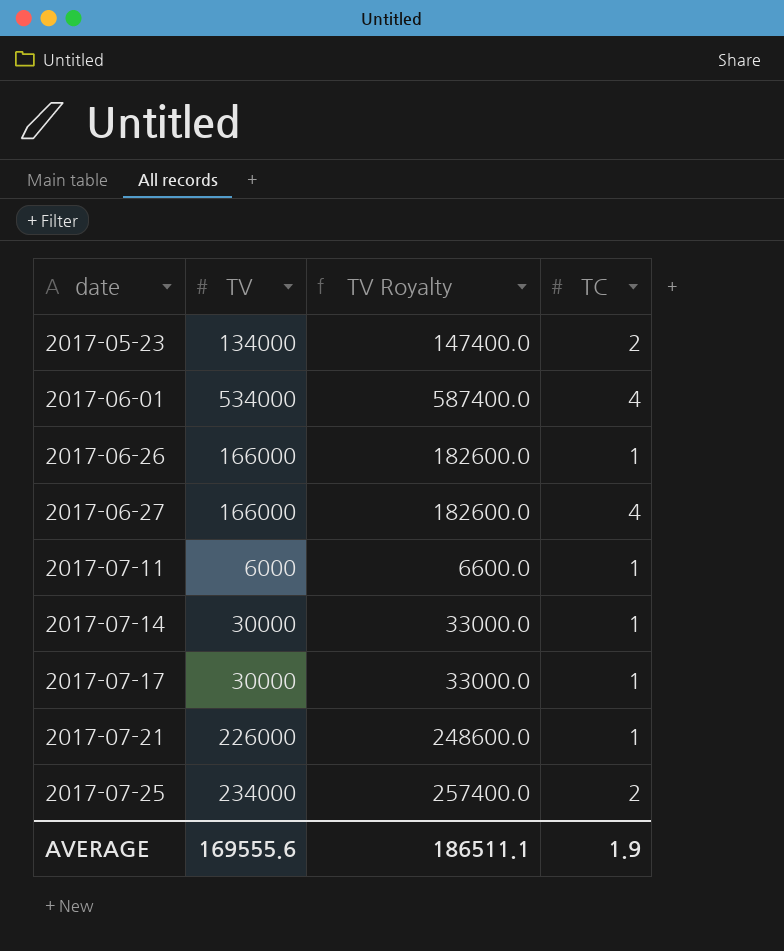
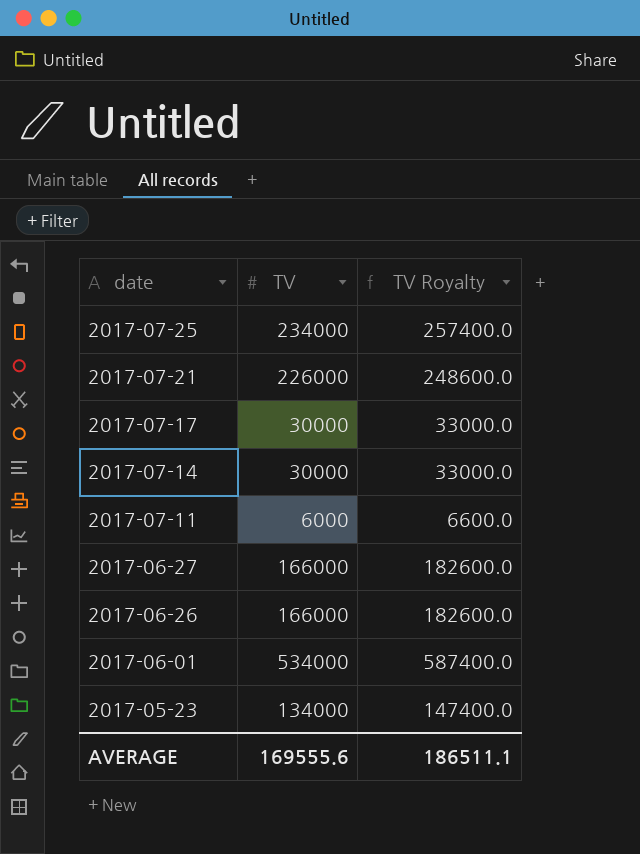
row order: date ascending -> date descending
column TC | position: 4 -> none

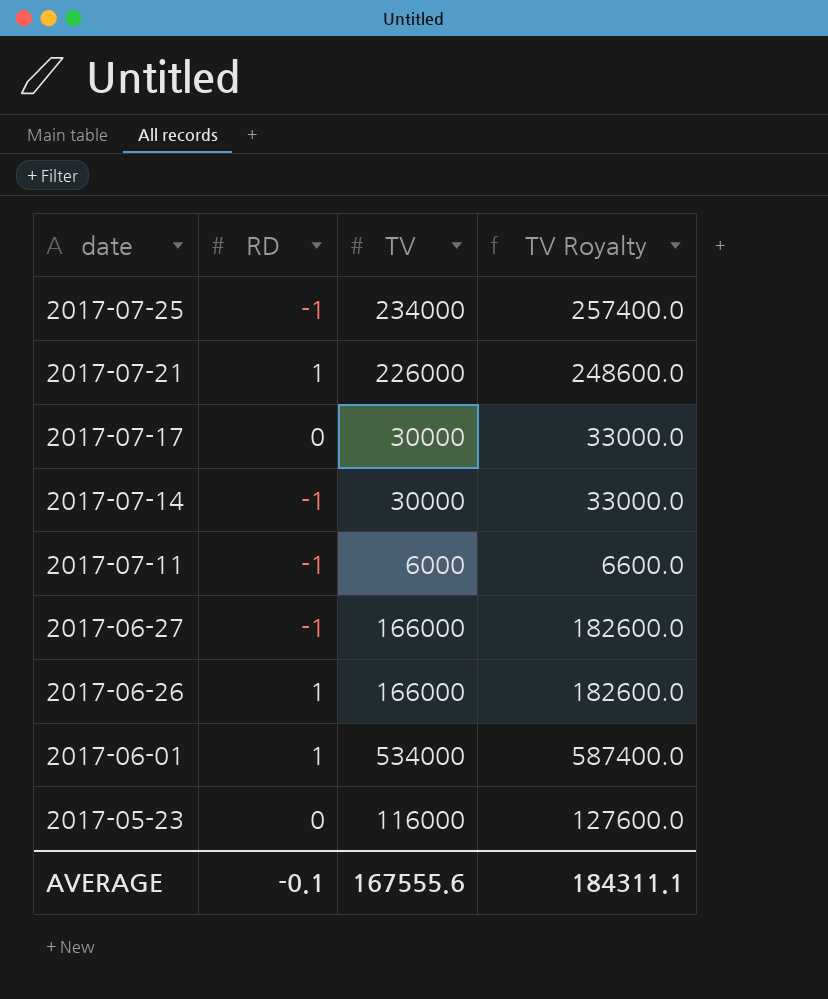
column RD | position: none -> 2
2017-05-23 | TV: 134000 -> 116000
2017-05-23 | TV Royalty: 147400.0 -> 127600.0
AVERAGE | TV: 169555.6 -> 167555.6
AVERAGE | TV Royalty: 186511.1 -> 184311.1

